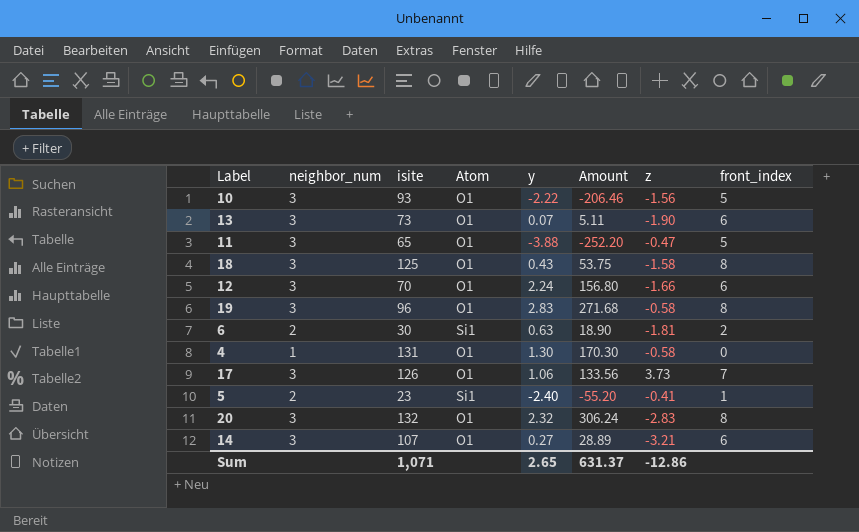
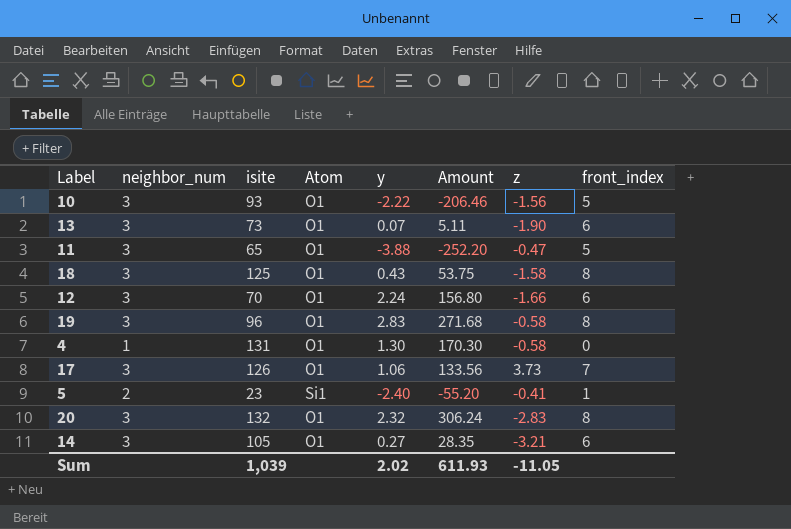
row 6: 2 | 30 | Si1 | 0.63 | 18.90 | -1.81 | 2 -> none
14 | isite: 107 -> 105
14 | Amount: 28.89 -> 28.35
Sum | isite: 1,071 -> 1,039
Sum | y: 2.65 -> 2.02
Sum | Amount: 631.37 -> 611.93
Sum | z: -12.86 -> -11.05

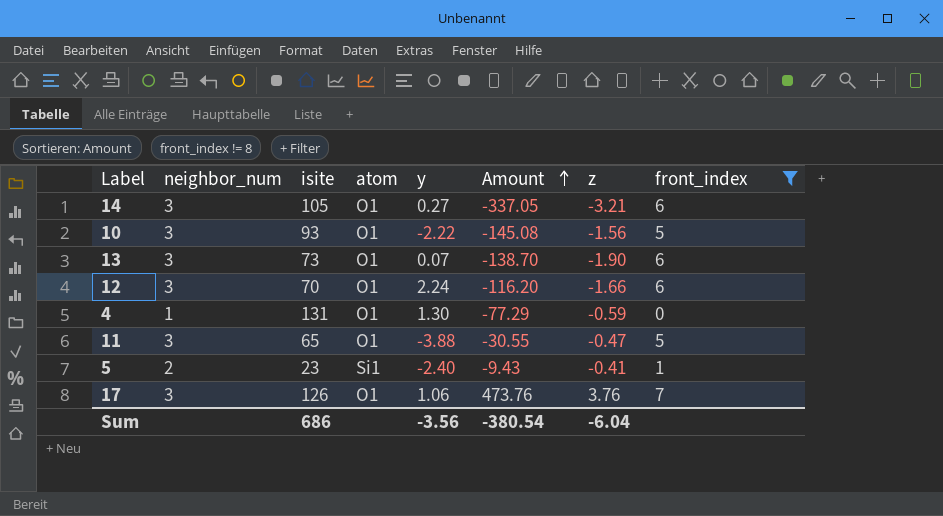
filter: none -> front_index != 8
row order: none -> Amount ascending
column name: Atom -> atom
column Amount | formula: [isite] * [y] -> [isite] * [z]
4 | z: -0.58 -> -0.59
17 | z: 3.73 -> 3.76
Sum | isite: 1,039 -> 686
Sum | y: 2.02 -> -3.56
Sum | Amount: 611.93 -> -380.54
Sum | z: -11.05 -> -6.04

